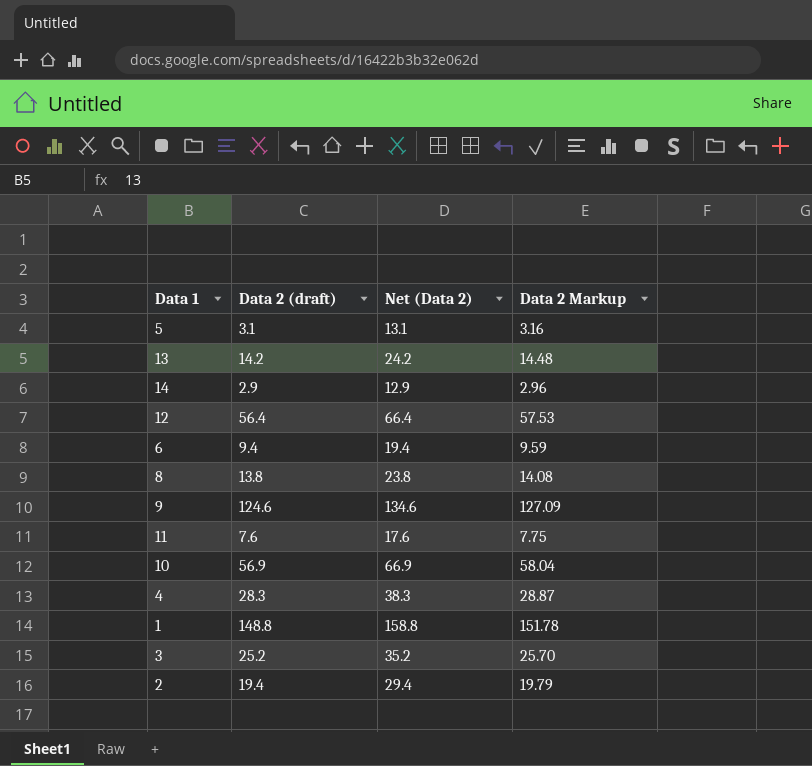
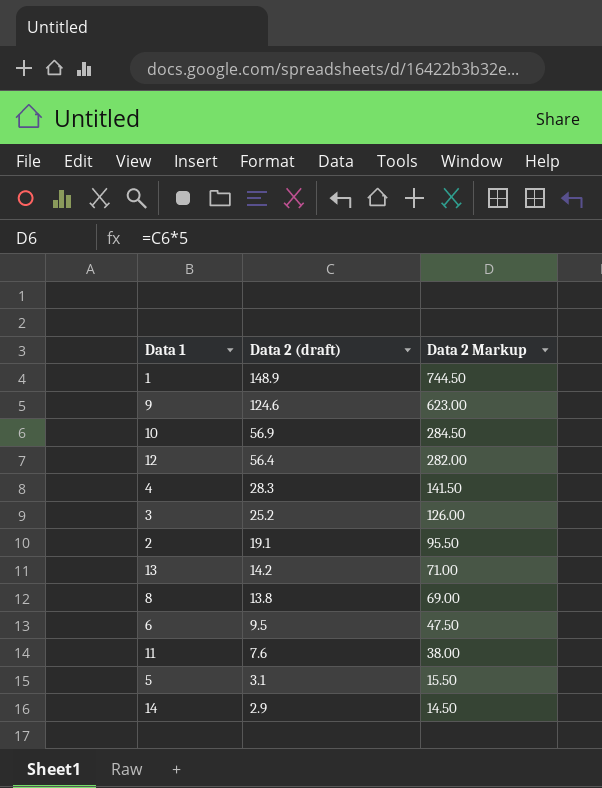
row order: none -> Data 2 (draft) descending
column Net (Data 2) | formula: [Data 2 (draft)] + 10 -> none
column Data 2 Markup | formula: [Data 2 (draft)] * 1.02 -> [Data 2 (draft)] * 5
1 | Data 2 (draft): 148.8 -> 148.9
2 | Data 2 (draft): 19.4 -> 19.1
6 | Data 2 (draft): 9.4 -> 9.5

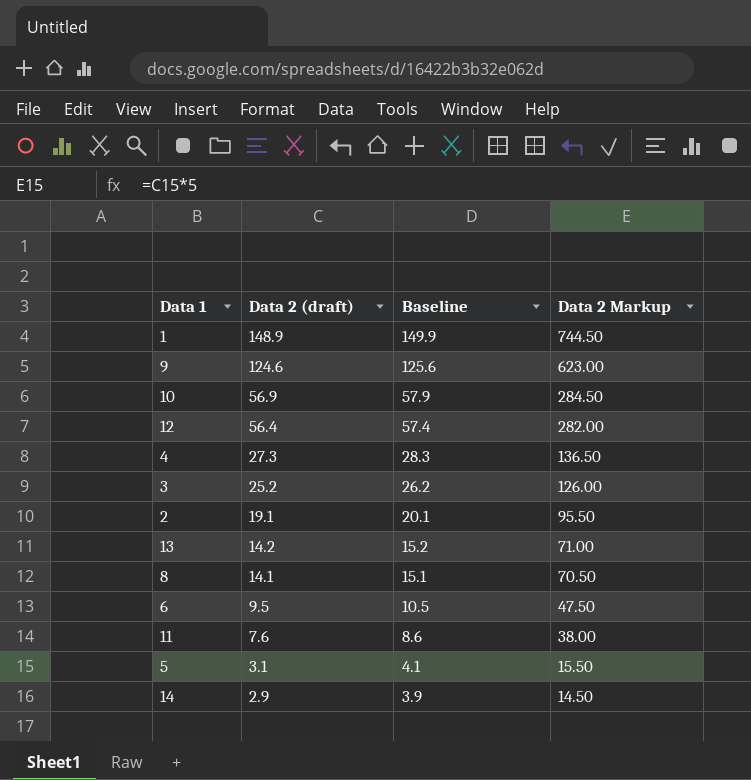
column Baseline | formula: none -> [Data 2 (draft)] + 1
4 | Data 2 (draft): 28.3 -> 27.3
4 | Data 2 Markup: 141.50 -> 136.50
8 | Data 2 (draft): 13.8 -> 14.1
8 | Data 2 Markup: 69.00 -> 70.50

